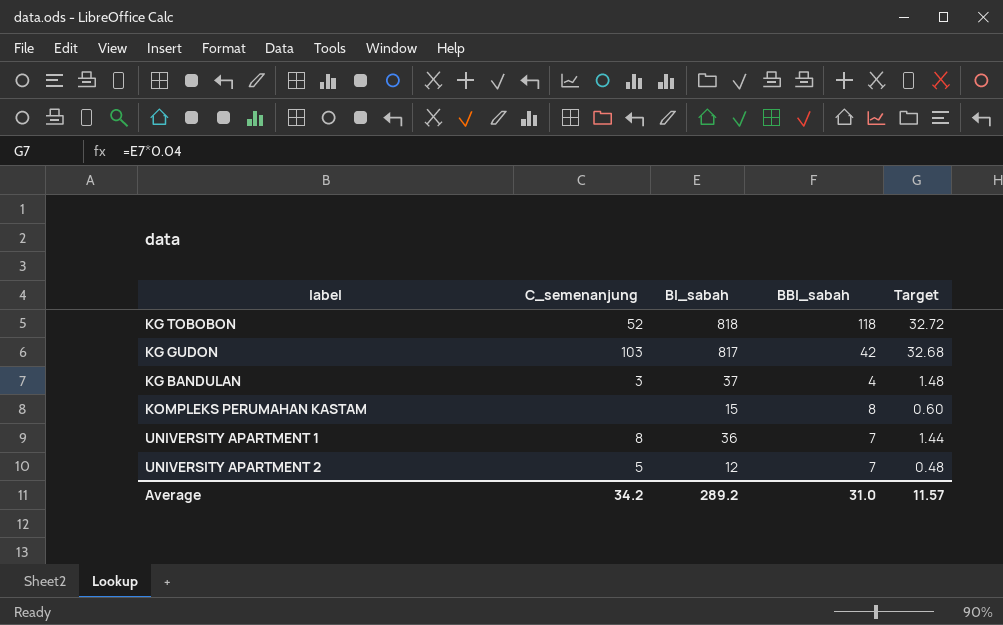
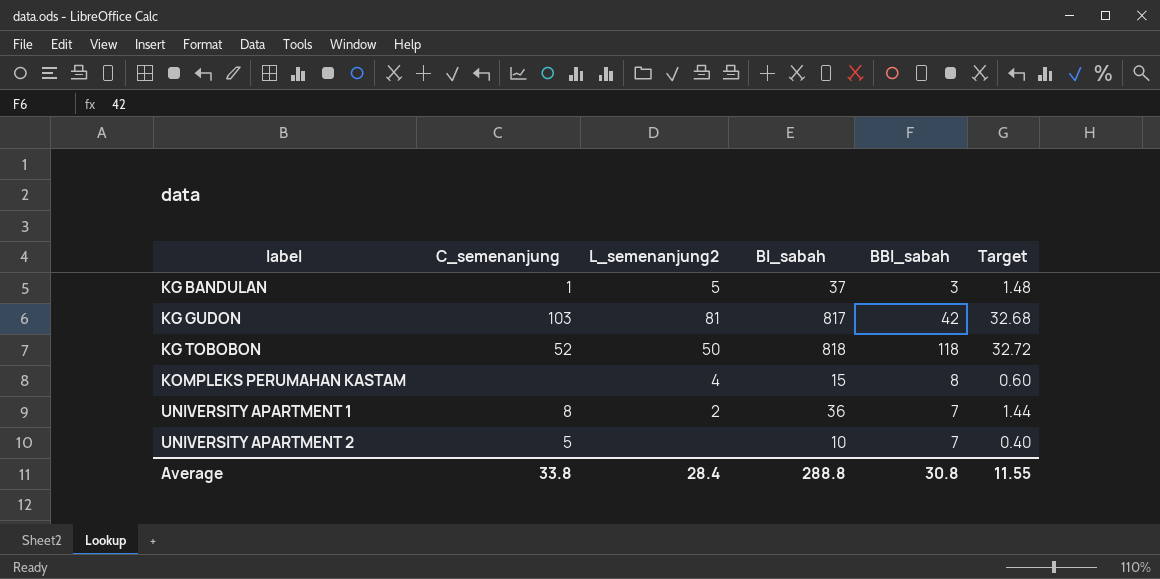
row order: none -> label ascending
column L_semenanjung2 | position: none -> 3
KG BANDULAN | C_semenanjung: 3 -> 1
KG BANDULAN | BBI_sabah: 4 -> 3
UNIVERSITY APARTMENT 2 | BI_sabah: 12 -> 10
UNIVERSITY APARTMENT 2 | Target: 0.48 -> 0.40
Average | C_semenanjung: 34.2 -> 33.8
Average | BI_sabah: 289.2 -> 288.8
Average | BBI_sabah: 31.0 -> 30.8
Average | Target: 11.57 -> 11.55

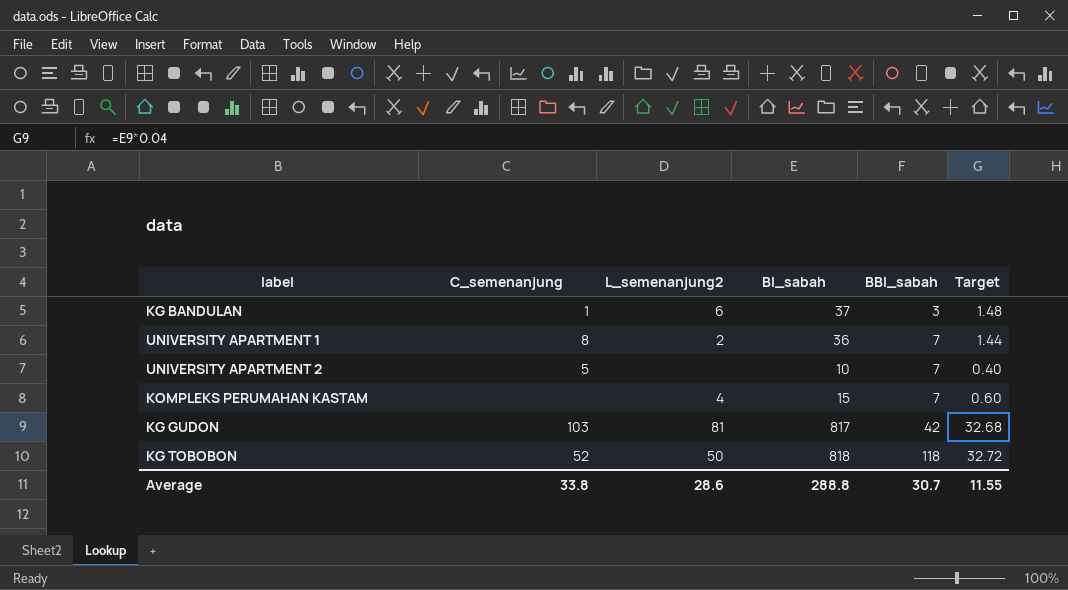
row order: label ascending -> BBI_sabah ascending
KG BANDULAN | L_semenanjung2: 5 -> 6
KOMPLEKS PERUMAHAN KASTAM | BBI_sabah: 8 -> 7
Average | L_semenanjung2: 28.4 -> 28.6
Average | BBI_sabah: 30.8 -> 30.7

